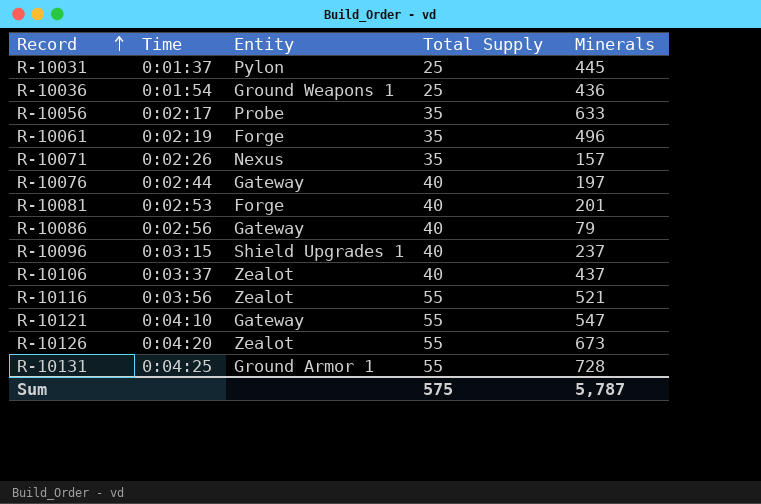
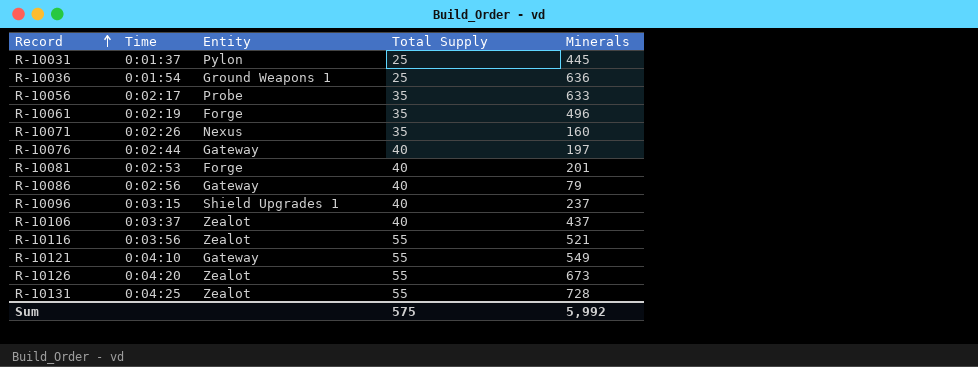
R-10036 | Minerals: 436 -> 636
R-10071 | Minerals: 157 -> 160
R-10121 | Minerals: 547 -> 549
R-10131 | Entity: Ground Armor 1 -> Zealot
Sum | Minerals: 5,787 -> 5,992

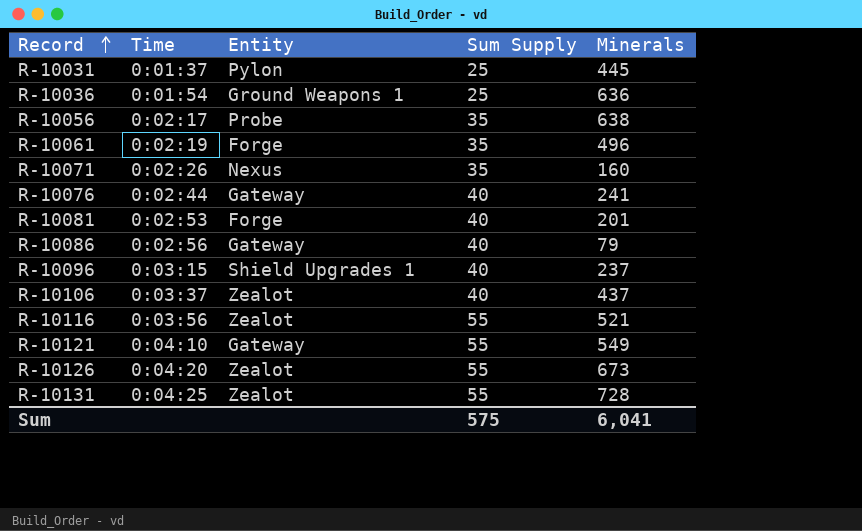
column name: Total Supply -> Sum Supply
R-10056 | Minerals: 633 -> 638
R-10076 | Minerals: 197 -> 241
Sum | Minerals: 5,992 -> 6,041

